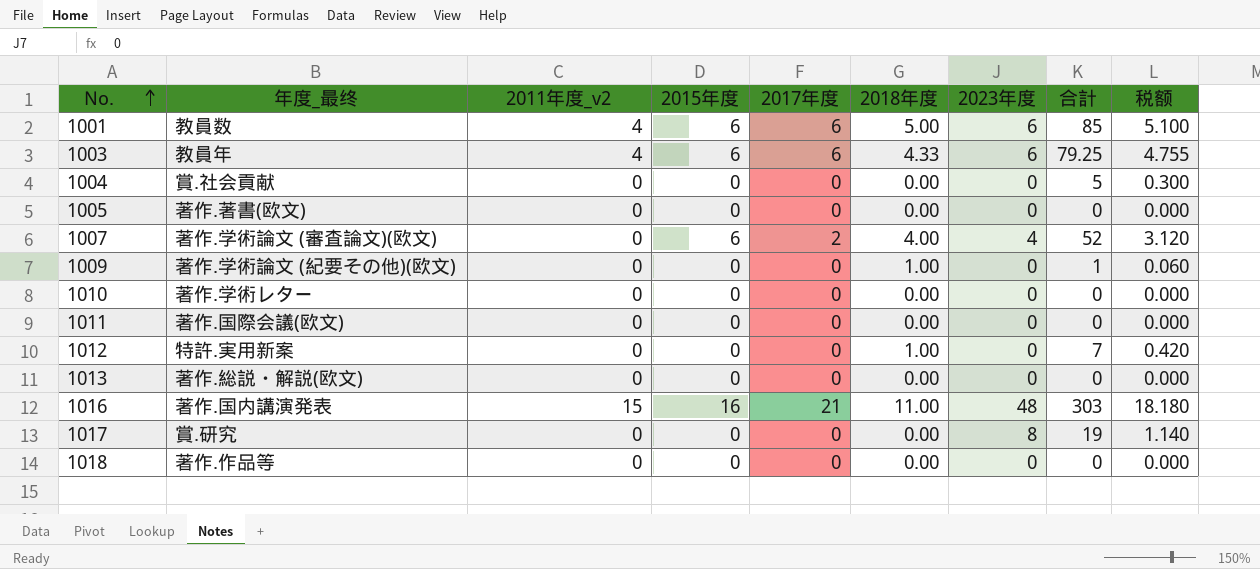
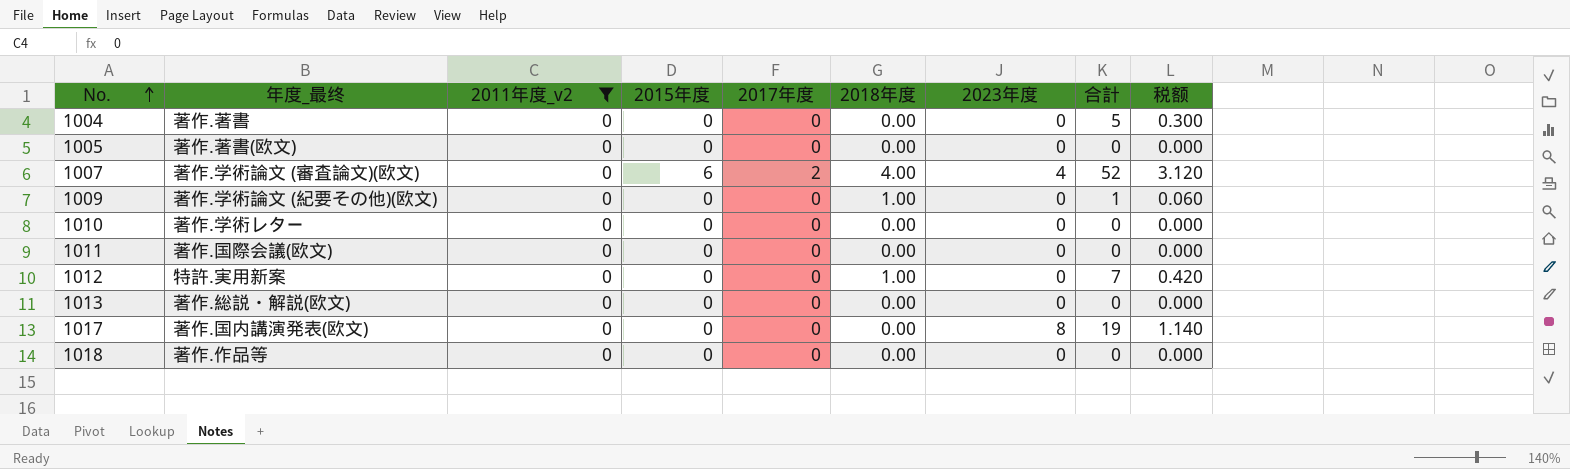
filter: none -> 2011年度_v2 = 0
1004 | 年度_最终: 賞.社会貢献 -> 著作.著書
1017 | 年度_最终: 賞.研究 -> 著作.国内講演発表(欧文)

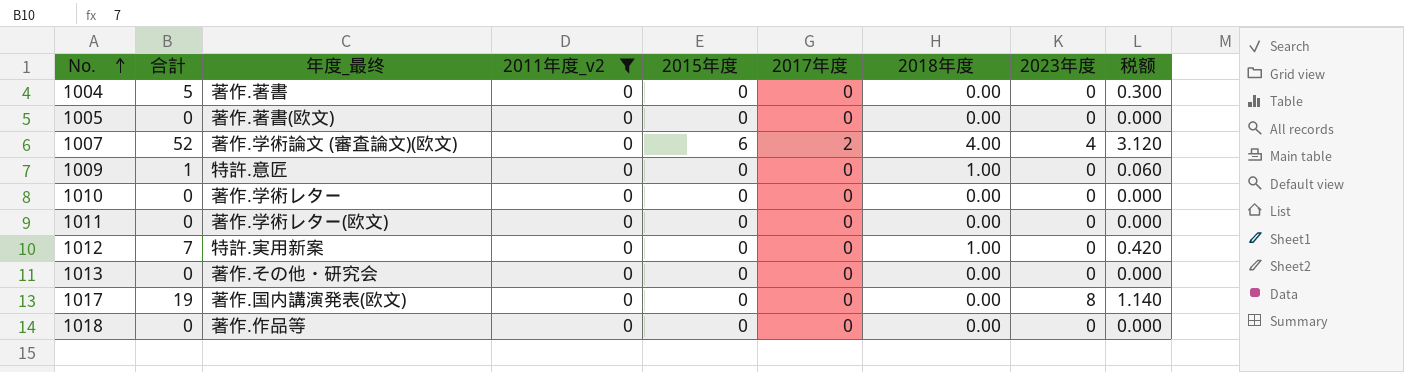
column 合計 | position: 8 -> 2
1009 | 年度_最终: 著作.学術論文 (紀要その他)(欧文) -> 特許.意匠
1011 | 年度_最终: 著作.国際会議(欧文) -> 著作.学術レター(欧文)
1013 | 年度_最终: 著作.総説・解説(欧文) -> 著作.その他・研究会

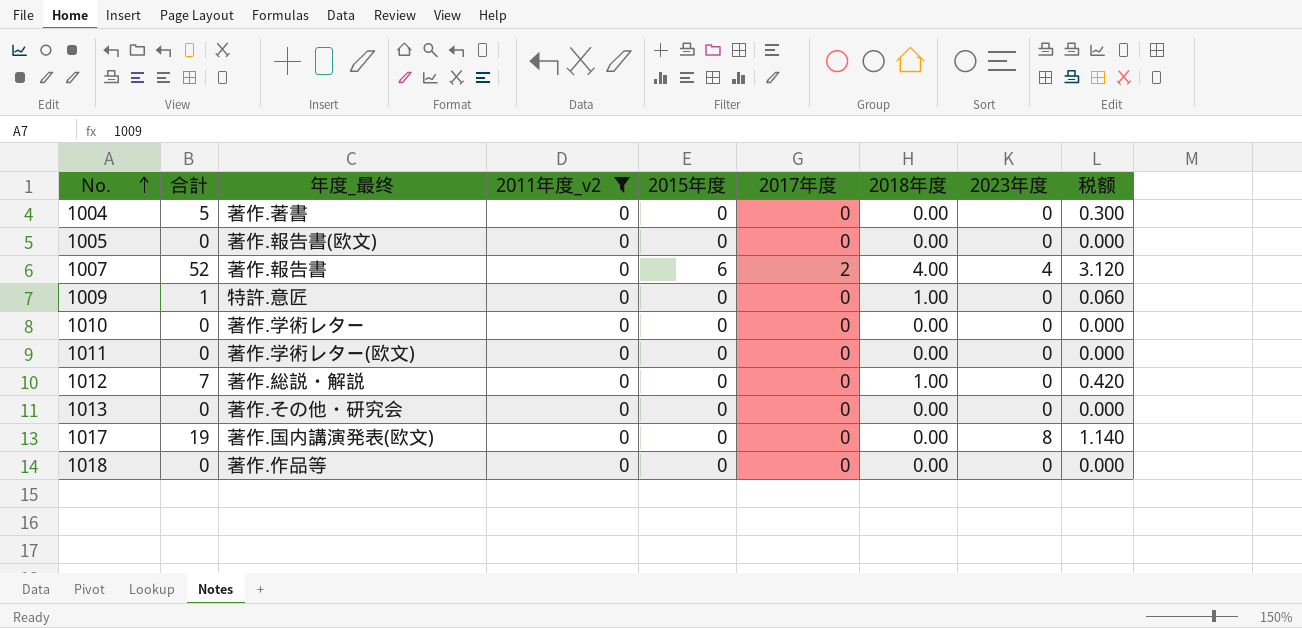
1005 | 年度_最终: 著作.著書(欧文) -> 著作.報告書(欧文)
1007 | 年度_最终: 著作.学術論文 (審査論文)(欧文) -> 著作.報告書
1012 | 年度_最终: 特許.実用新案 -> 著作.総説・解説

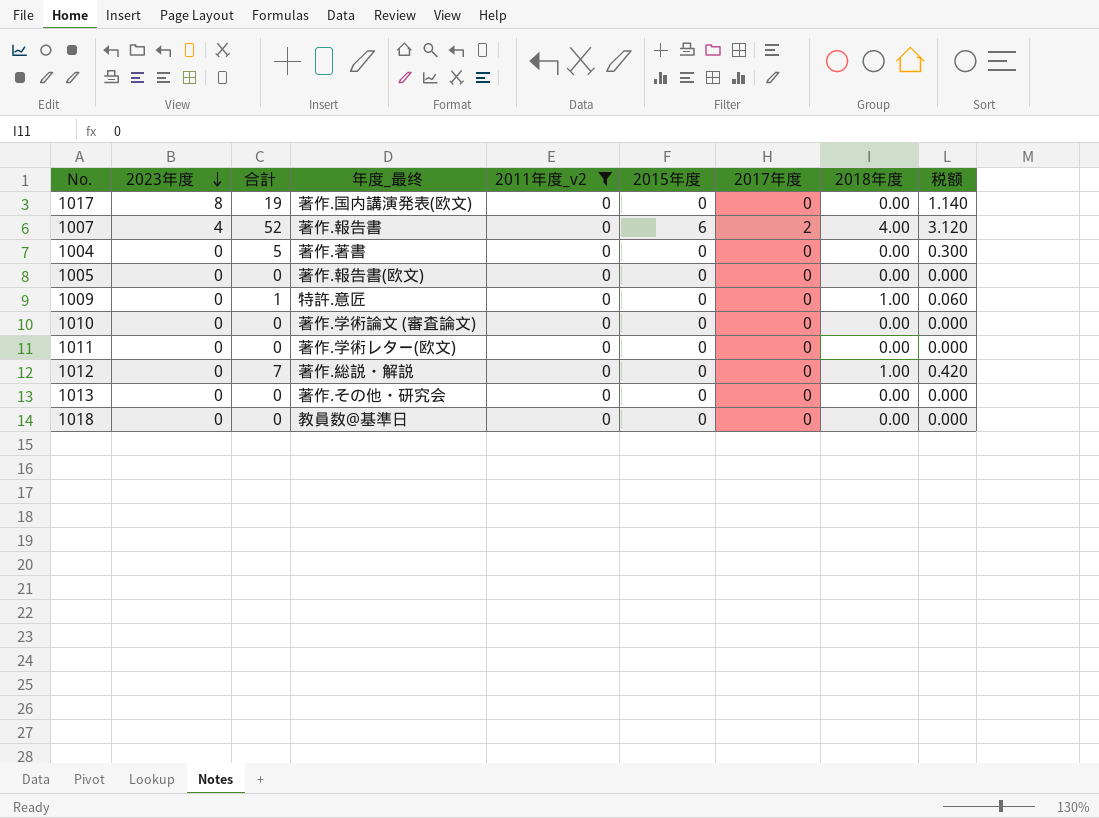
row order: No. ascending -> 2023年度 descending
column 2023年度 | position: 8 -> 2
1010 | 年度_最终: 著作.学術レター -> 著作.学術論文 (審査論文)
1018 | 年度_最终: 著作.作品等 -> 教員数@基準日

